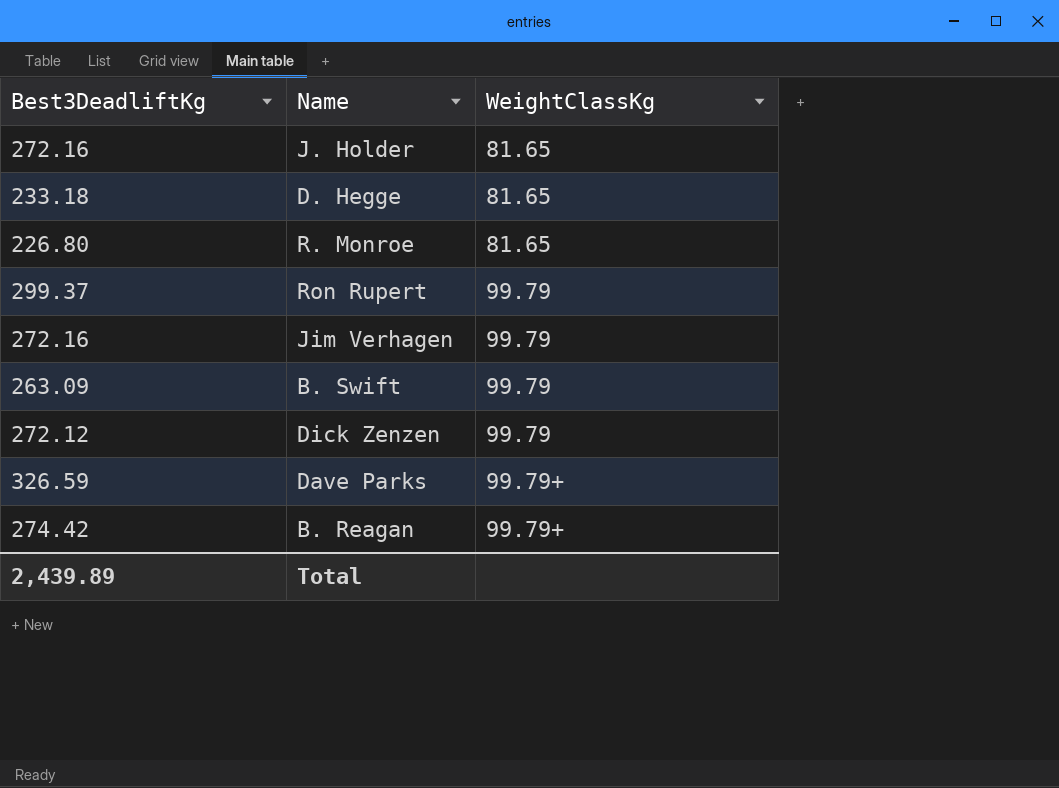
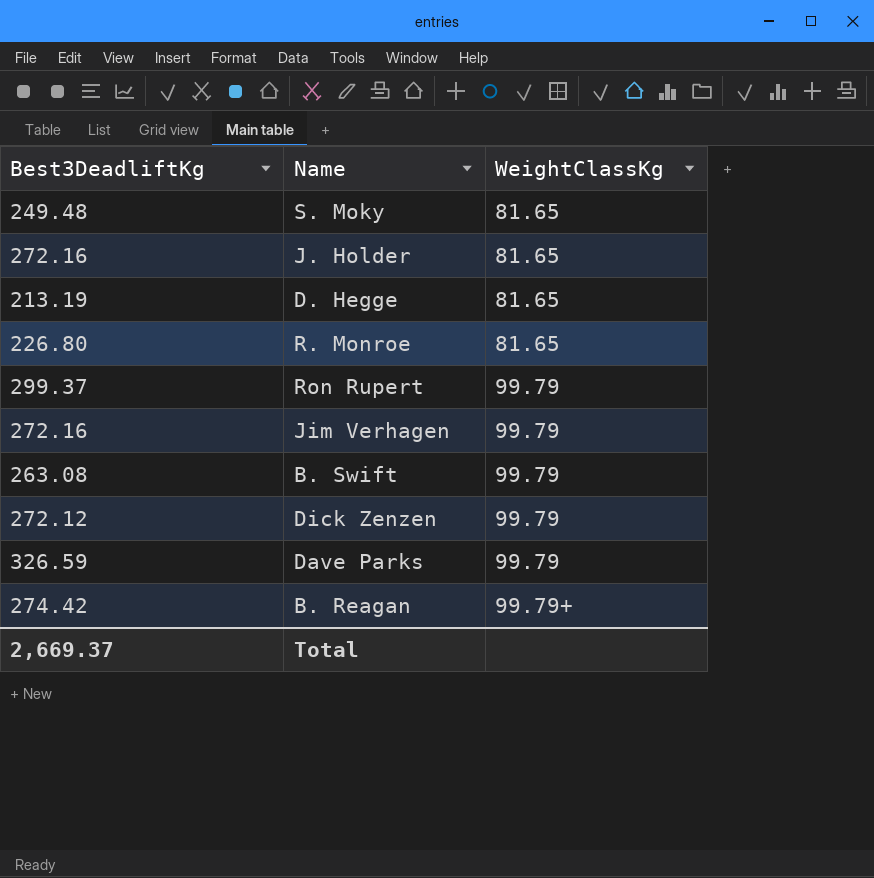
row S. Moky: none -> 249.48 | 81.65
D. Hegge | Best3DeadliftKg: 233.18 -> 213.19
B. Swift | Best3DeadliftKg: 263.09 -> 263.08
Dave Parks | WeightClassKg: 99.79+ -> 99.79
Total | Best3DeadliftKg: 2,439.89 -> 2,669.37

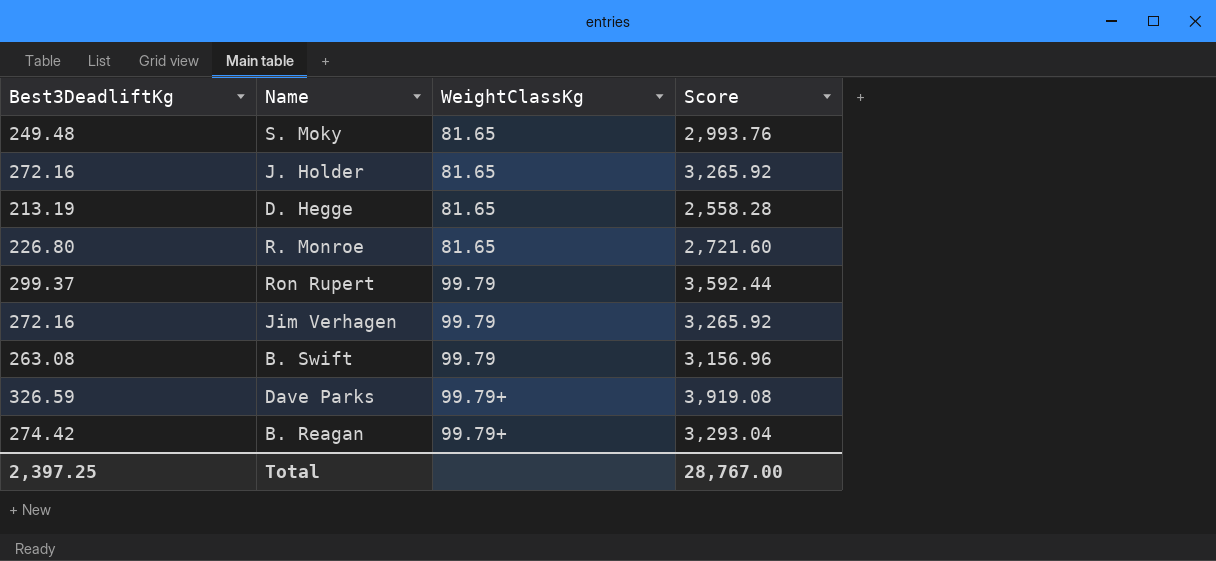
column Score | formula: none -> [Best3DeadliftKg] * 12
row Dick Zenzen: 272.12 | 99.79 -> none
Dave Parks | WeightClassKg: 99.79 -> 99.79+
Total | Best3DeadliftKg: 2,669.37 -> 2,397.25

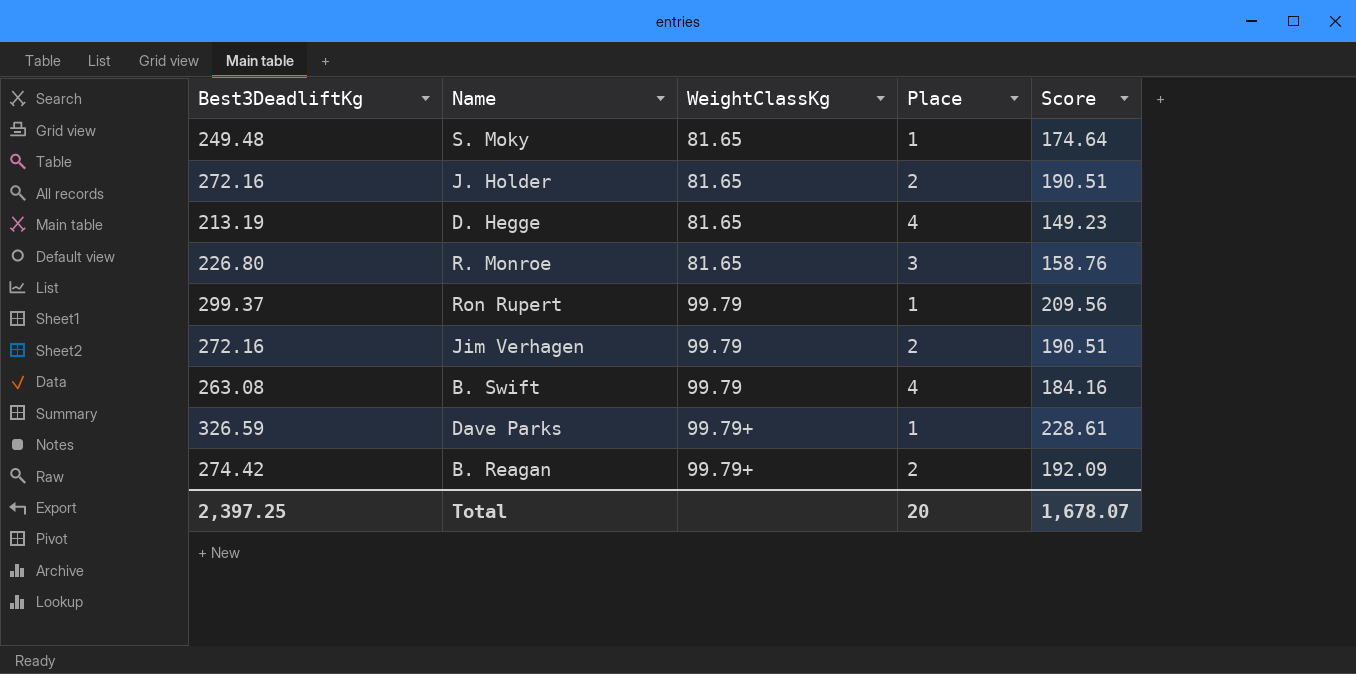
column Place | position: none -> 4
column Score | formula: [Best3DeadliftKg] * 12 -> [Best3DeadliftKg] * 0.7
Total | Score: 28,767.00 -> 1,678.07

